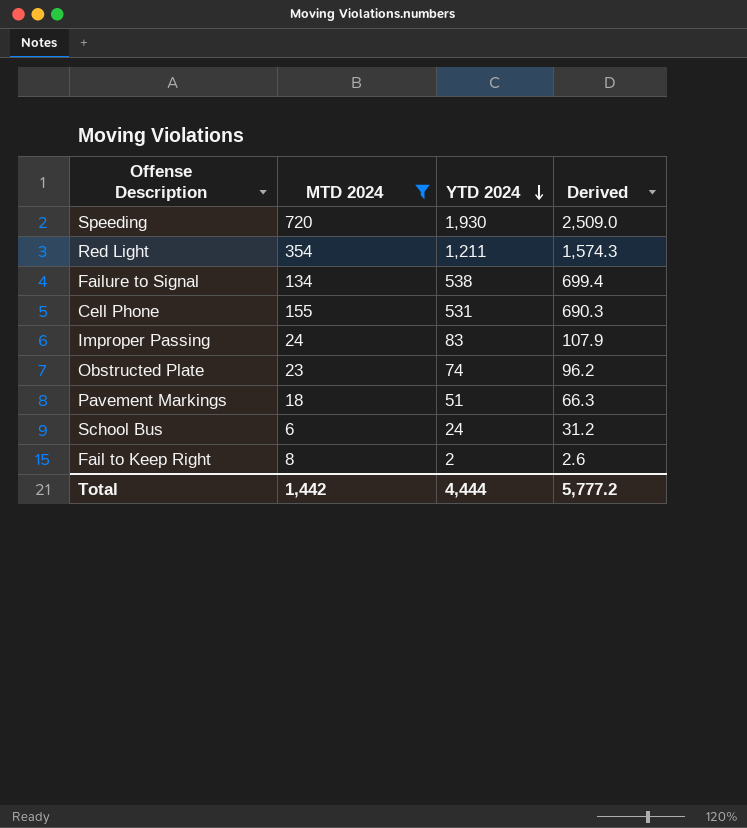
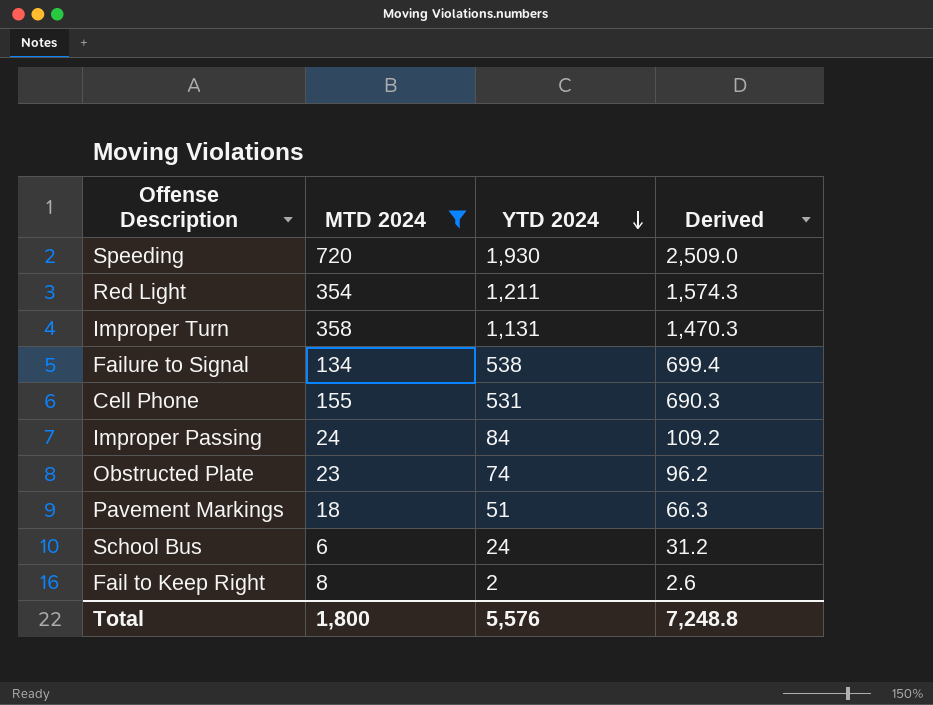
row Improper Turn: none -> 358 | 1,131 | 1,470.3
Improper Passing | YTD 2024: 83 -> 84
Improper Passing | Derived: 107.9 -> 109.2
Total | MTD 2024: 1,442 -> 1,800
Total | YTD 2024: 4,444 -> 5,576
Total | Derived: 5,777.2 -> 7,248.8

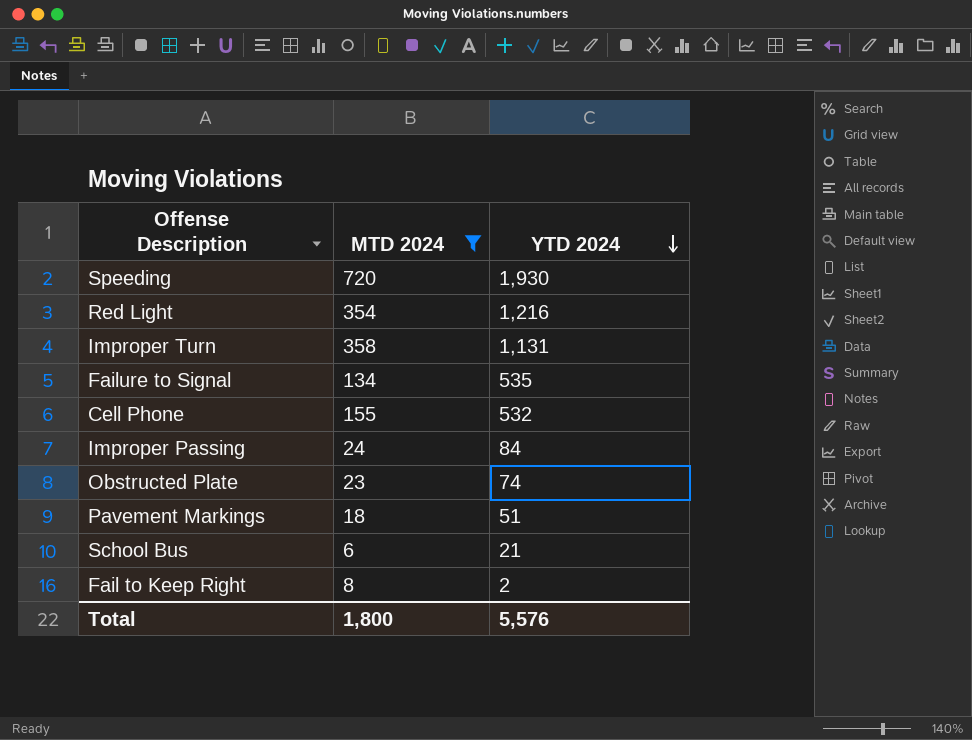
column Derived | formula: [YTD 2024] * 1.3 -> none
Red Light | YTD 2024: 1,211 -> 1,216
Failure to Signal | YTD 2024: 538 -> 535
Cell Phone | YTD 2024: 531 -> 532
School Bus | YTD 2024: 24 -> 21

